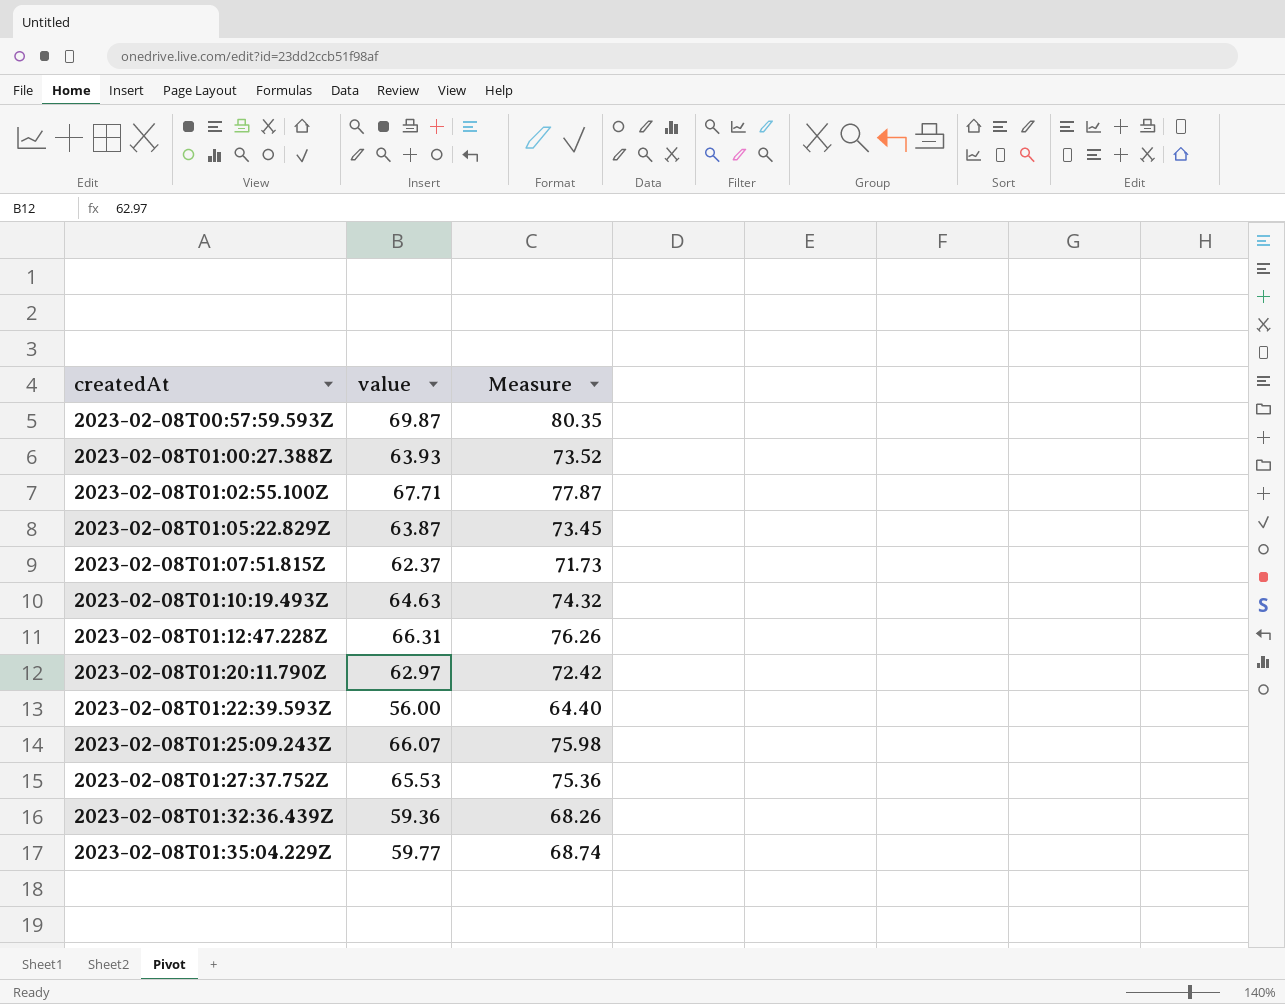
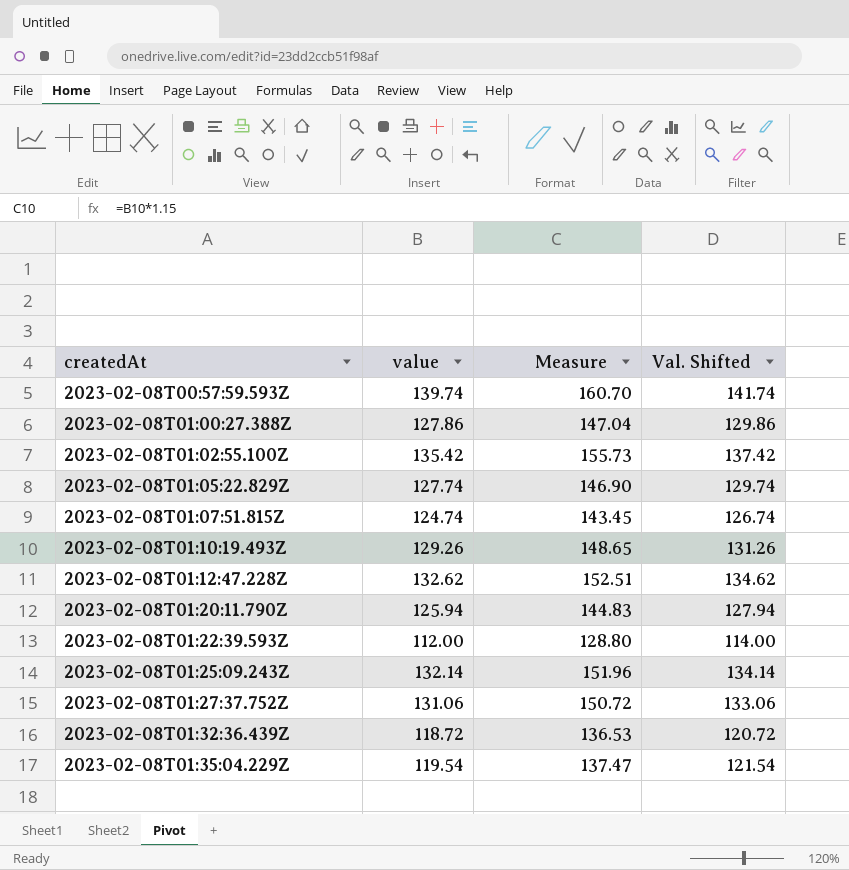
column Val. Shifted | formula: none -> [value] + 2
2023-02-08T00:57:59.593Z | value: 69.87 -> 139.74
2023-02-08T00:57:59.593Z | Measure: 80.35 -> 160.70
2023-02-08T01:00:27.388Z | value: 63.93 -> 127.86
2023-02-08T01:00:27.388Z | Measure: 73.52 -> 147.04
2023-02-08T01:02:55.100Z | value: 67.71 -> 135.42
2023-02-08T01:02:55.100Z | Measure: 77.87 -> 155.73
2023-02-08T01:05:22.829Z | value: 63.87 -> 127.74
2023-02-08T01:05:22.829Z | Measure: 73.45 -> 146.90
2023-02-08T01:07:51.815Z | value: 62.37 -> 124.74
2023-02-08T01:07:51.815Z | Measure: 71.73 -> 143.45
2023-02-08T01:10:19.493Z | value: 64.63 -> 129.26
2023-02-08T01:10:19.493Z | Measure: 74.32 -> 148.65
2023-02-08T01:12:47.228Z | value: 66.31 -> 132.62
2023-02-08T01:12:47.228Z | Measure: 76.26 -> 152.51
2023-02-08T01:20:11.790Z | value: 62.97 -> 125.94
2023-02-08T01:20:11.790Z | Measure: 72.42 -> 144.83
2023-02-08T01:22:39.593Z | value: 56.00 -> 112.00
2023-02-08T01:22:39.593Z | Measure: 64.40 -> 128.80
2023-02-08T01:25:09.243Z | value: 66.07 -> 132.14
2023-02-08T01:25:09.243Z | Measure: 75.98 -> 151.96
2023-02-08T01:27:37.752Z | value: 65.53 -> 131.06
2023-02-08T01:27:37.752Z | Measure: 75.36 -> 150.72
2023-02-08T01:32:36.439Z | value: 59.36 -> 118.72
2023-02-08T01:32:36.439Z | Measure: 68.26 -> 136.53
2023-02-08T01:35:04.229Z | value: 59.77 -> 119.54
2023-02-08T01:35:04.229Z | Measure: 68.74 -> 137.47

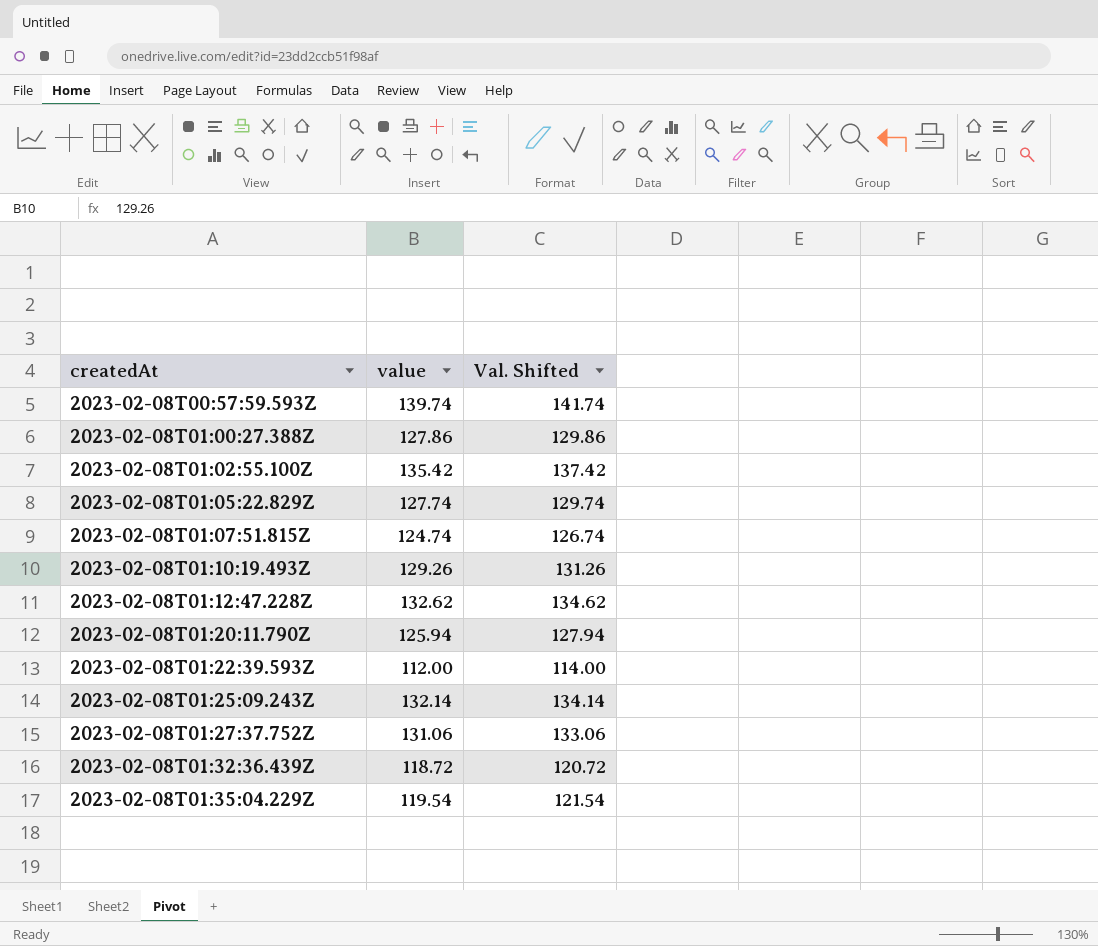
column Measure | formula: [value] * 1.15 -> none

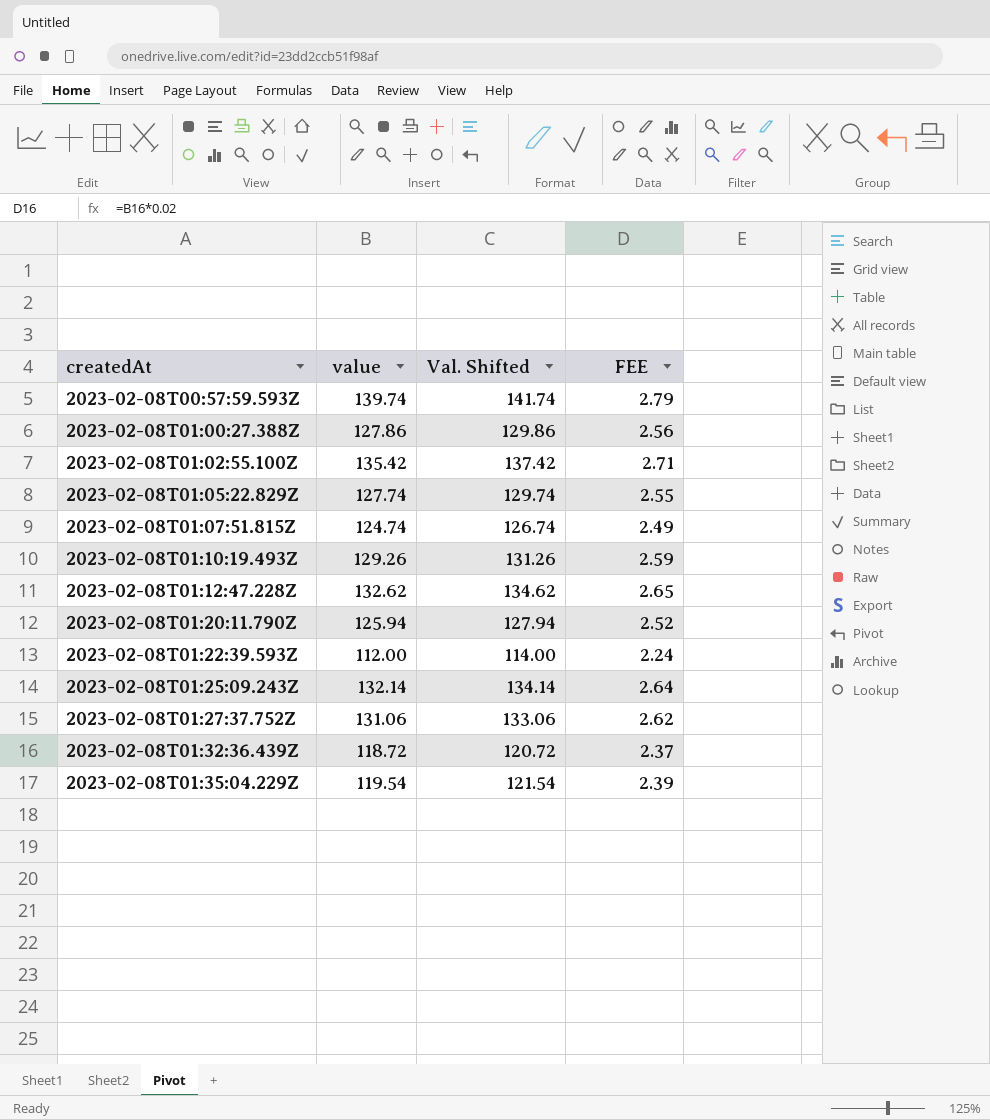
column FEE | formula: none -> [value] * 0.02

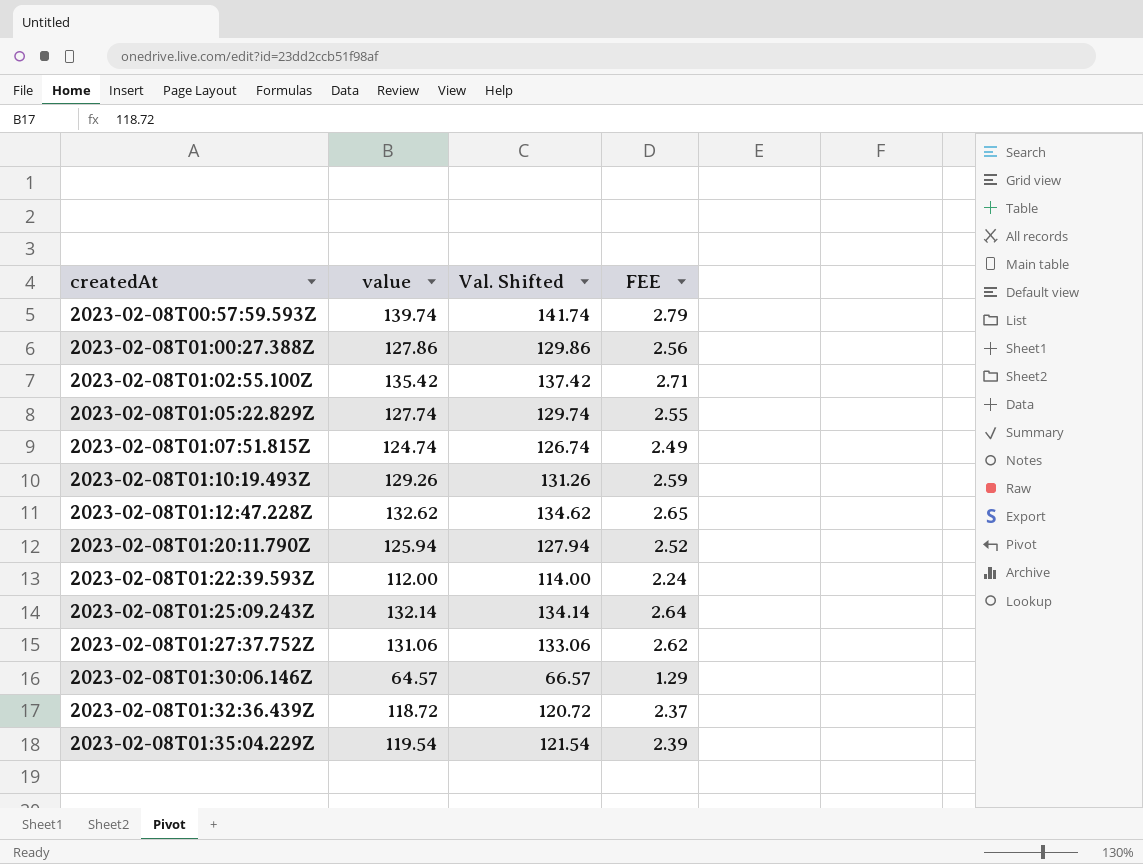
row 2023-02-08T01:30:06.146Z: none -> 64.57 | 66.57 | 1.29

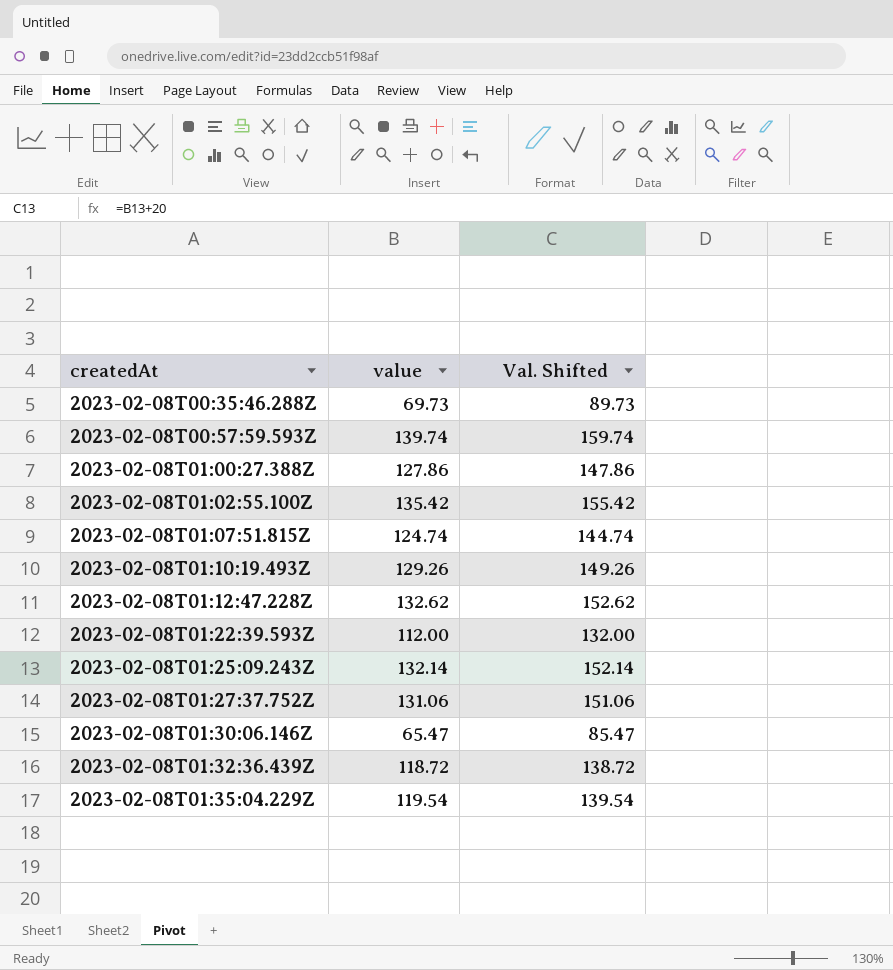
column FEE | formula: [value] * 0.02 -> none
column Val. Shifted | formula: [value] + 2 -> [value] + 20
row 2023-02-08T01:05:22.829Z: 127.74 | 129.74 | 2.55 -> none
row 2023-02-08T01:20:11.790Z: 125.94 | 127.94 | 2.52 -> none
row 2023-02-08T00:35:46.288Z: none -> 69.73 | 89.73
2023-02-08T01:30:06.146Z | value: 64.57 -> 65.47

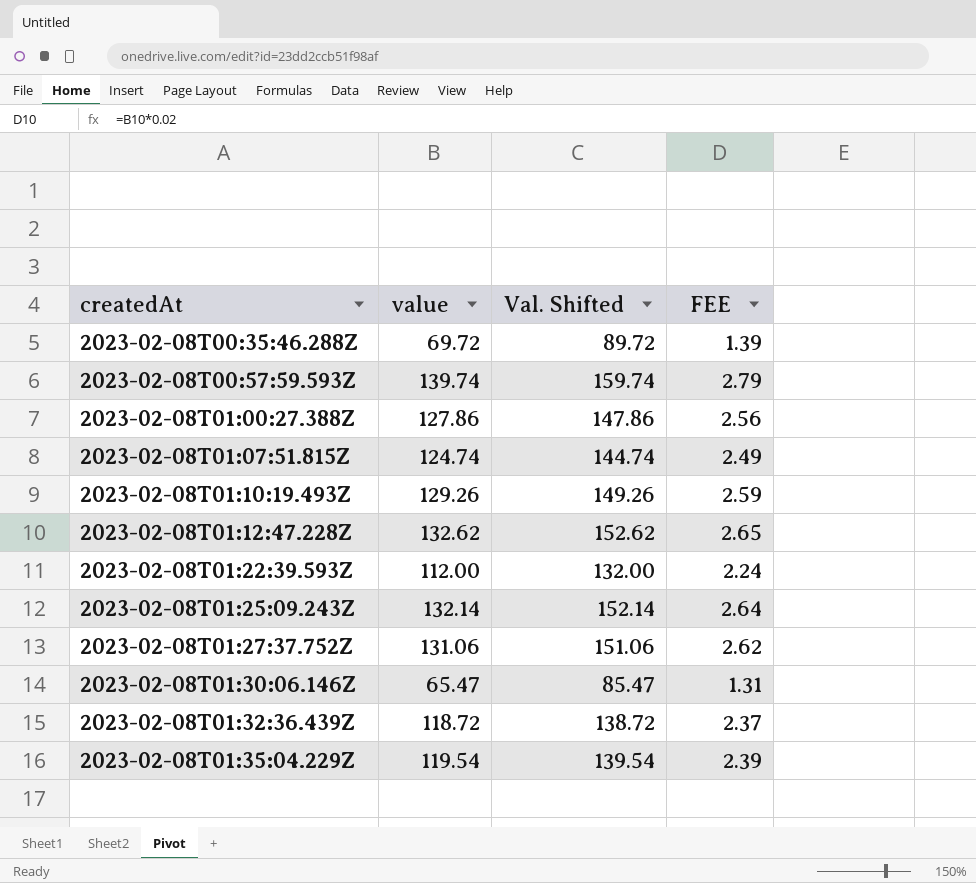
column FEE | formula: none -> [value] * 0.02
row 2023-02-08T01:02:55.100Z: 135.42 | 155.42 -> none
2023-02-08T00:35:46.288Z | value: 69.73 -> 69.72
2023-02-08T00:35:46.288Z | Val. Shifted: 89.73 -> 89.72

